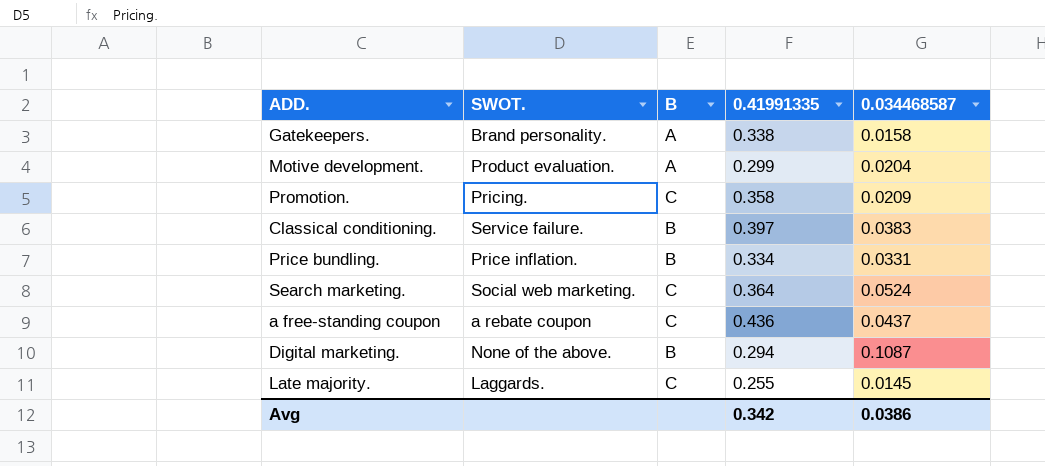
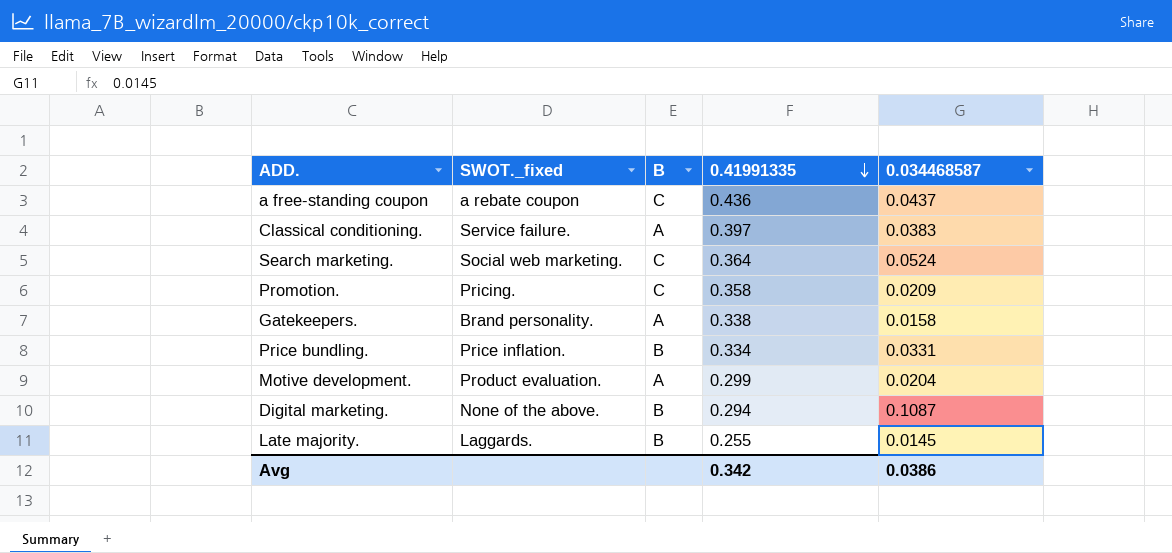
row order: none -> 0.41991335 descending
column name: SWOT. -> SWOT._fixed
Classical conditioning. | B: B -> A
Late majority. | B: C -> B

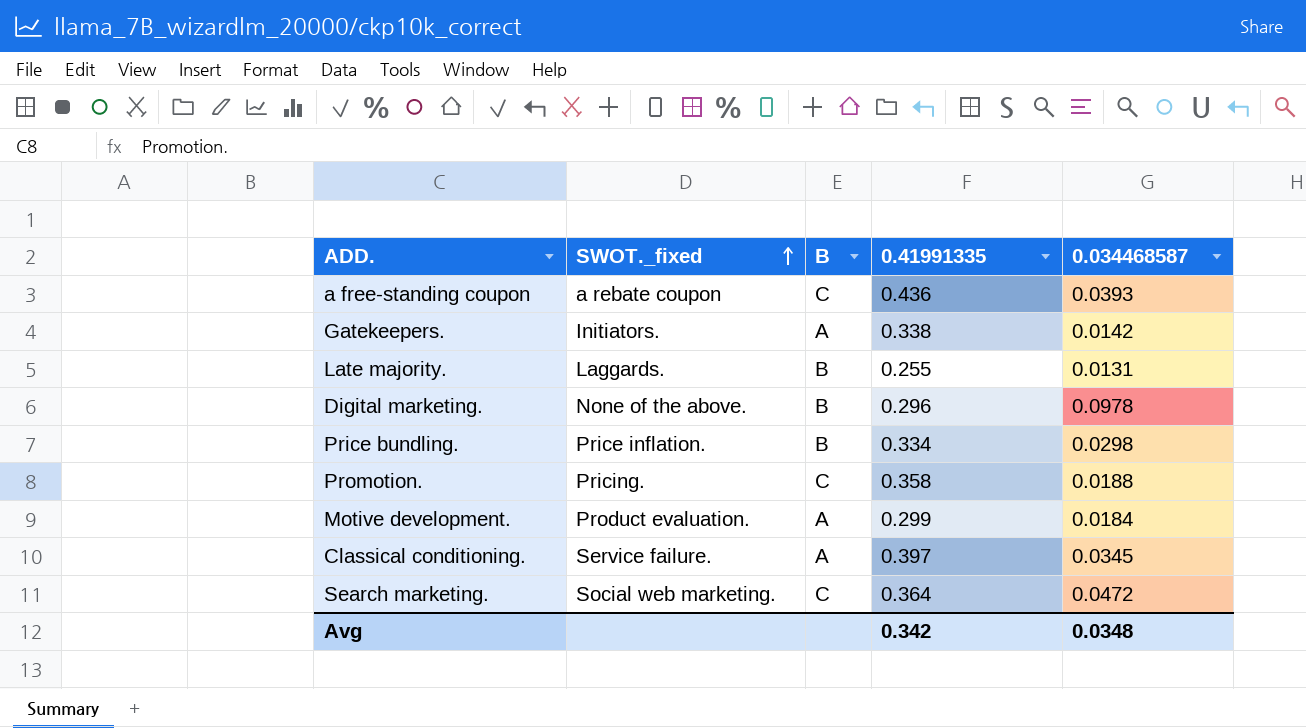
row order: 0.41991335 descending -> SWOT._fixed ascending
a free-standing coupon | 0.034468587: 0.0437 -> 0.0393
Gatekeepers. | SWOT._fixed: Brand personality. -> Initiators.
Gatekeepers. | 0.034468587: 0.0158 -> 0.0142
Late majority. | 0.034468587: 0.0145 -> 0.0131
Digital marketing. | 0.41991335: 0.294 -> 0.296
Digital marketing. | 0.034468587: 0.1087 -> 0.0978
Price bundling. | 0.034468587: 0.0331 -> 0.0298
Promotion. | 0.034468587: 0.0209 -> 0.0188
Motive development. | 0.034468587: 0.0204 -> 0.0184
Classical conditioning. | 0.034468587: 0.0383 -> 0.0345
Search marketing. | 0.034468587: 0.0524 -> 0.0472
Avg | 0.034468587: 0.0386 -> 0.0348

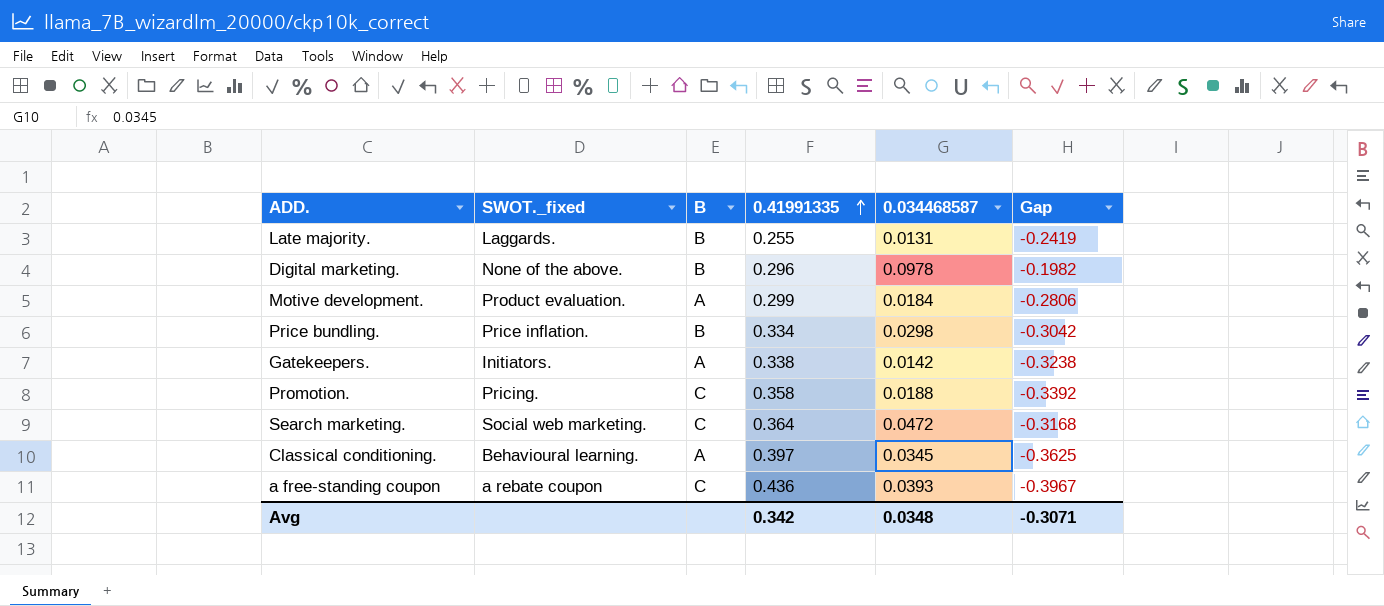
row order: SWOT._fixed ascending -> 0.41991335 ascending
column Gap | formula: none -> [0.034468587] - [0.41991335]
Classical conditioning. | SWOT._fixed: Service failure. -> Behavioural learning.

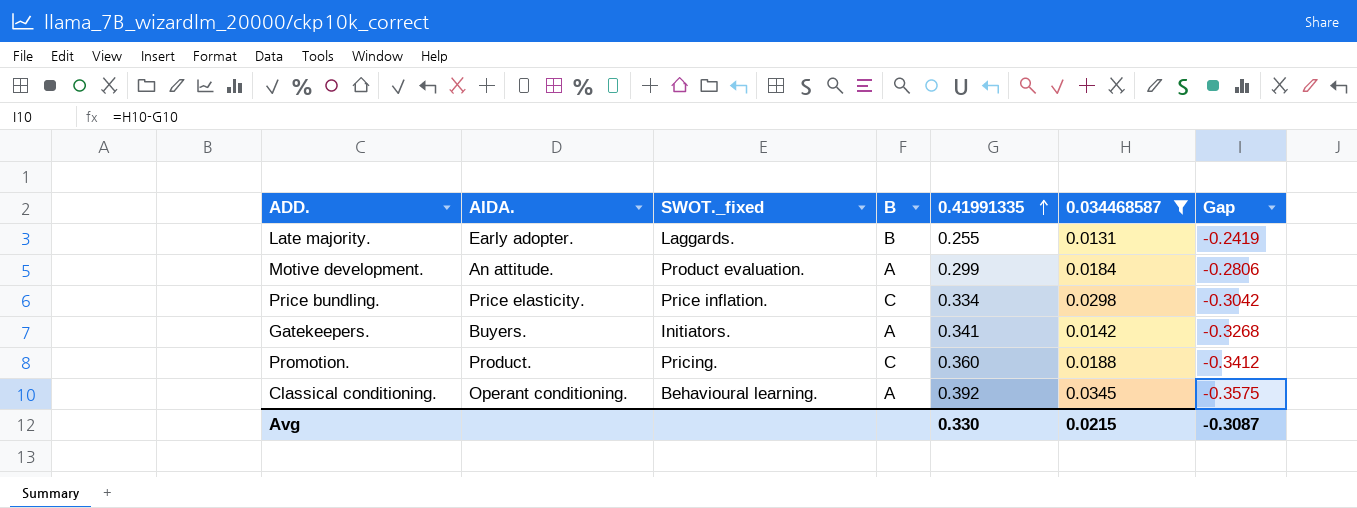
filter: none -> 0.034468587 <= 0.0345
column AIDA. | position: none -> 2
Price bundling. | B: B -> C
Gatekeepers. | 0.41991335: 0.338 -> 0.341
Gatekeepers. | Gap: -0.3238 -> -0.3268
Promotion. | 0.41991335: 0.358 -> 0.360
Promotion. | Gap: -0.3392 -> -0.3412
Classical conditioning. | 0.41991335: 0.397 -> 0.392
Classical conditioning. | Gap: -0.3625 -> -0.3575
Avg | 0.41991335: 0.342 -> 0.330
Avg | 0.034468587: 0.0348 -> 0.0215
Avg | Gap: -0.3071 -> -0.3087

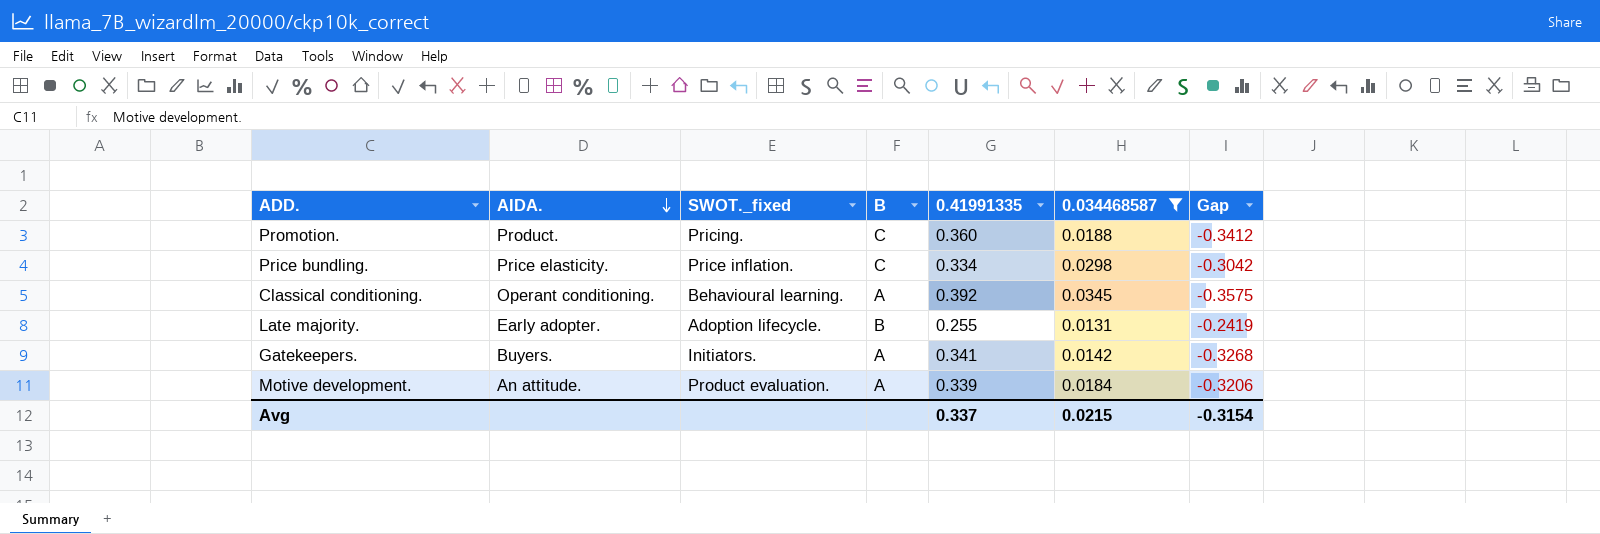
row order: 0.41991335 ascending -> AIDA. descending
Late majority. | SWOT._fixed: Laggards. -> Adoption lifecycle.
Motive development. | 0.41991335: 0.299 -> 0.339
Motive development. | Gap: -0.2806 -> -0.3206
Avg | 0.41991335: 0.330 -> 0.337
Avg | Gap: -0.3087 -> -0.3154

